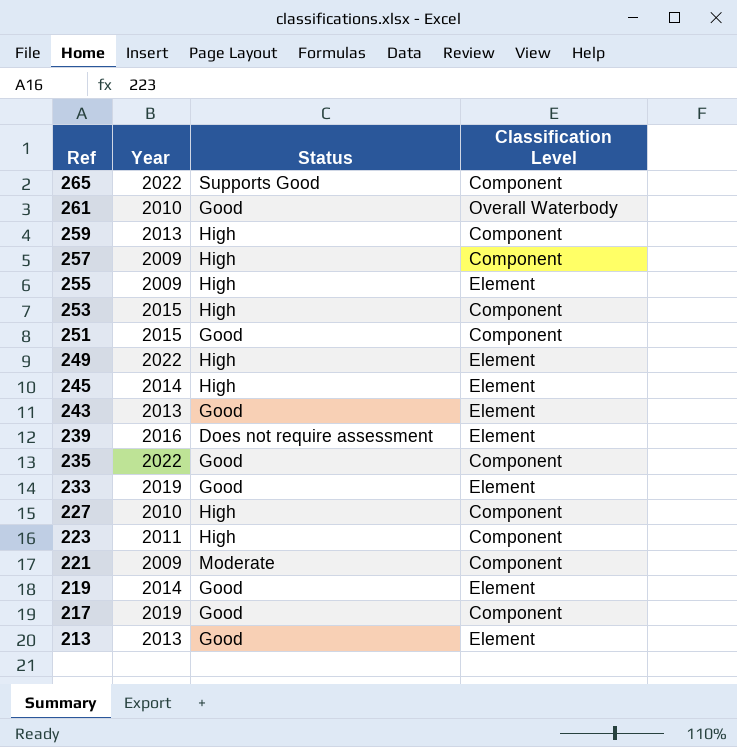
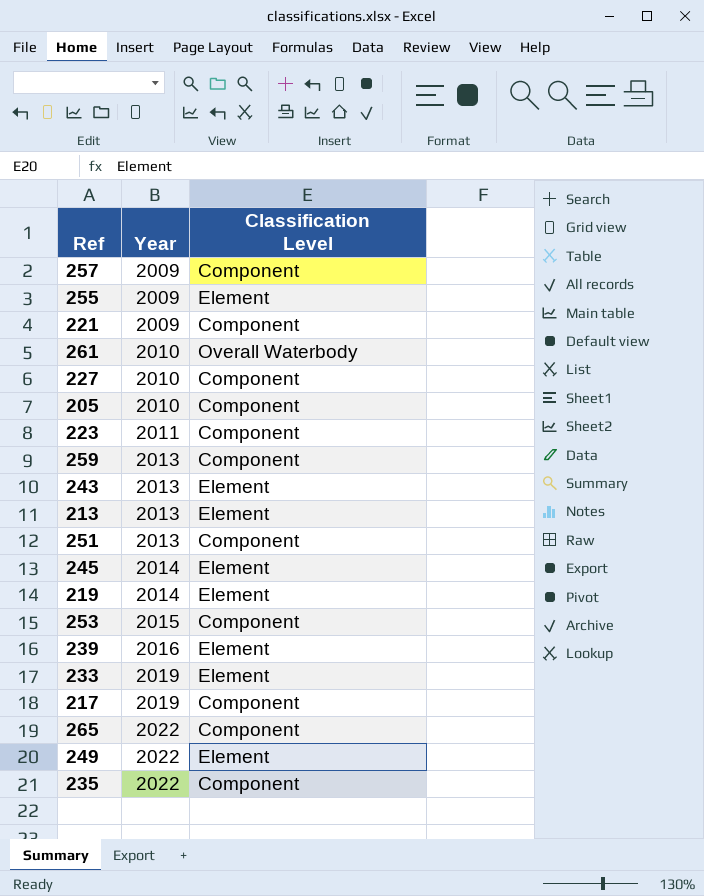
row order: Ref descending -> Year ascending
column Status | position: 3 -> none
row 205: none -> 2010 | Component
251 | Year: 2015 -> 2013

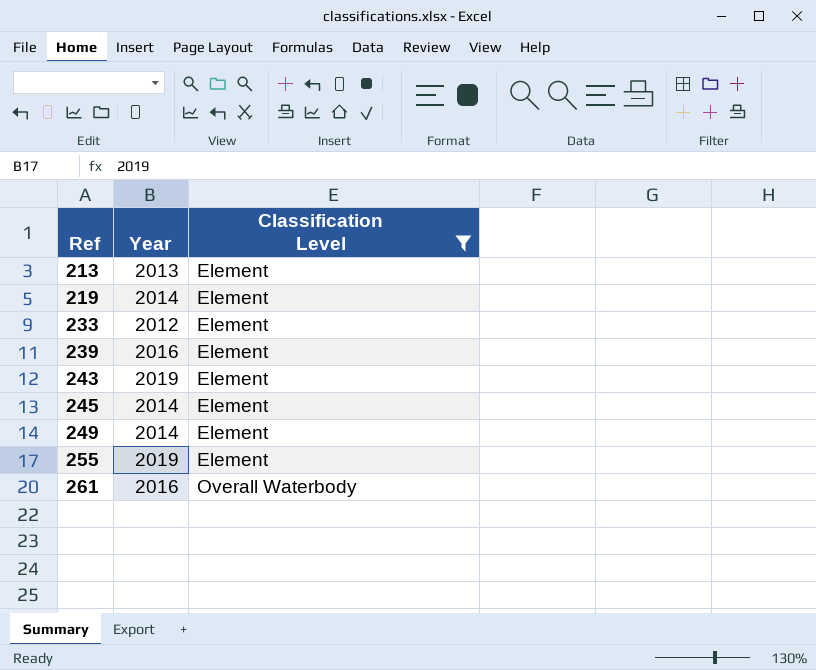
filter: none -> Classification Level != Component
row order: Year ascending -> Ref ascending
233 | Year: 2019 -> 2012
243 | Year: 2013 -> 2019
249 | Year: 2022 -> 2014
255 | Year: 2009 -> 2019
261 | Year: 2010 -> 2016

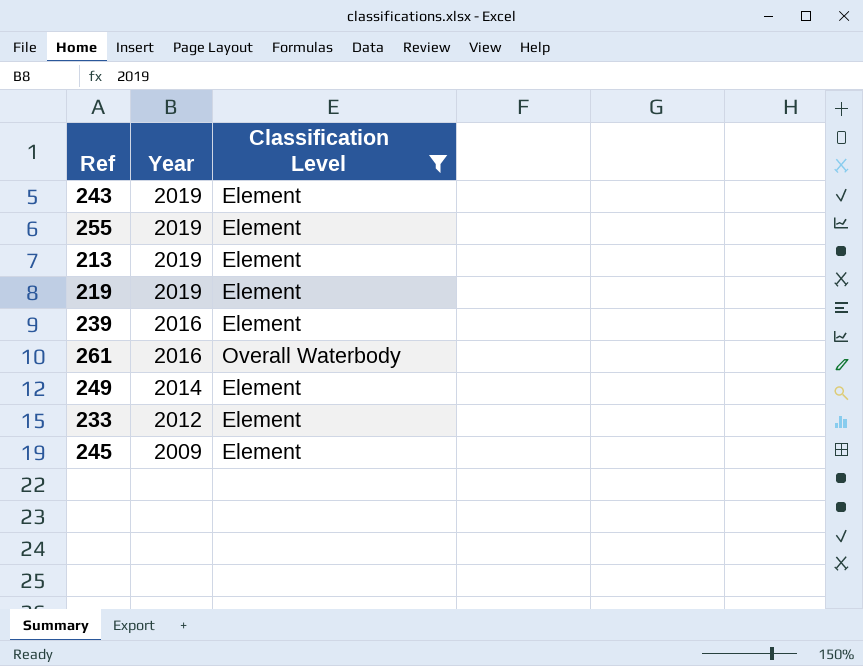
row order: Ref ascending -> Year descending
213 | Year: 2013 -> 2019
219 | Year: 2014 -> 2019
245 | Year: 2014 -> 2009

